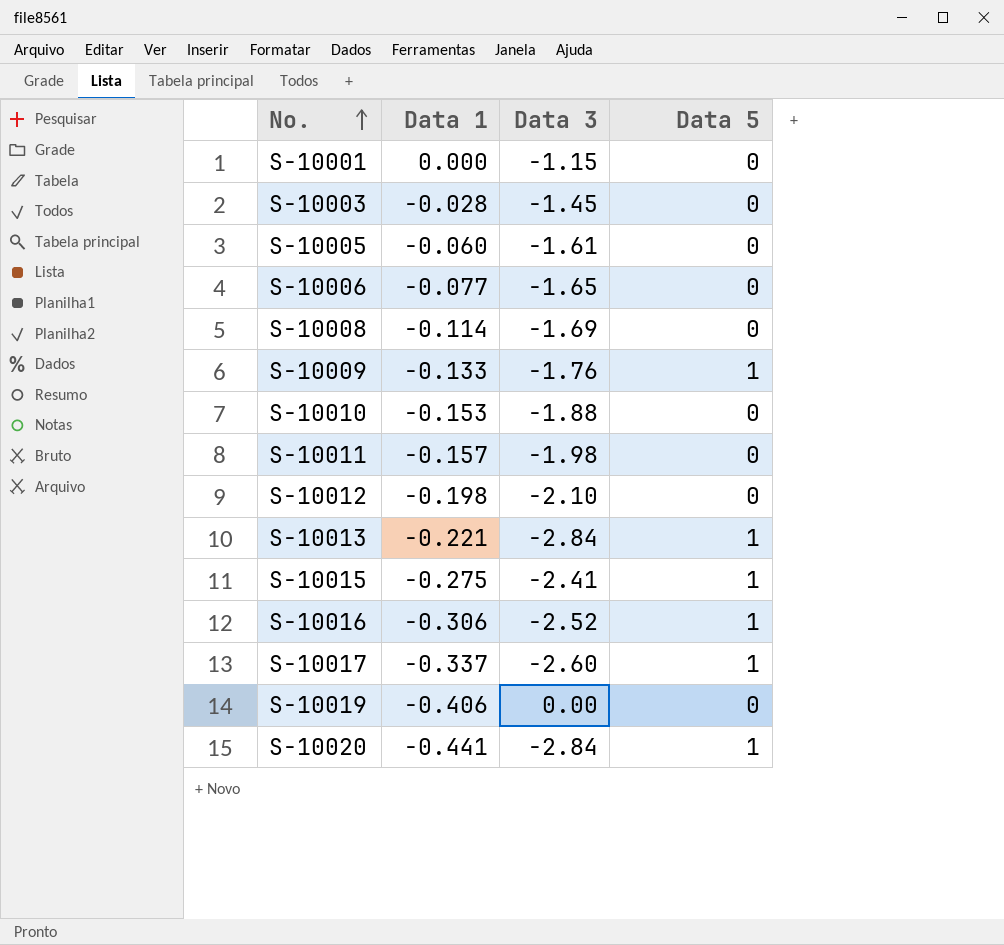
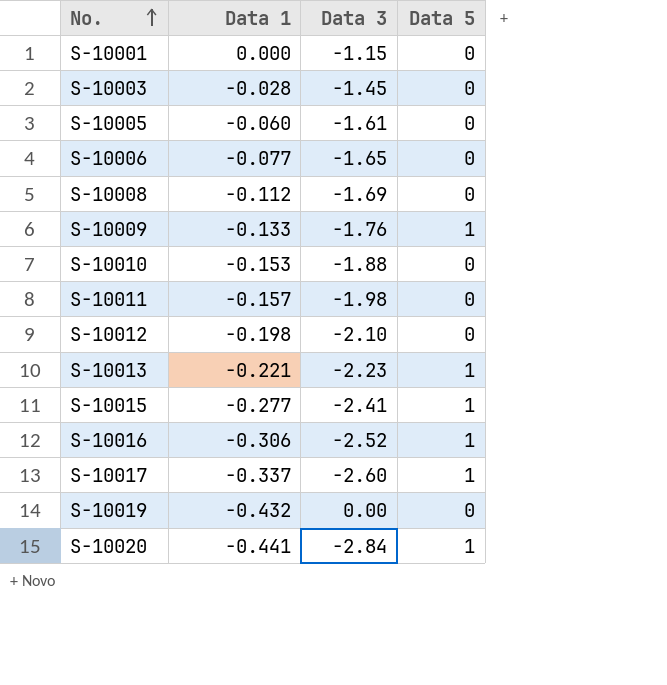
S-10008 | Data 1: -0.114 -> -0.112
S-10013 | Data 3: -2.84 -> -2.23
S-10015 | Data 1: -0.275 -> -0.277
S-10019 | Data 1: -0.406 -> -0.432

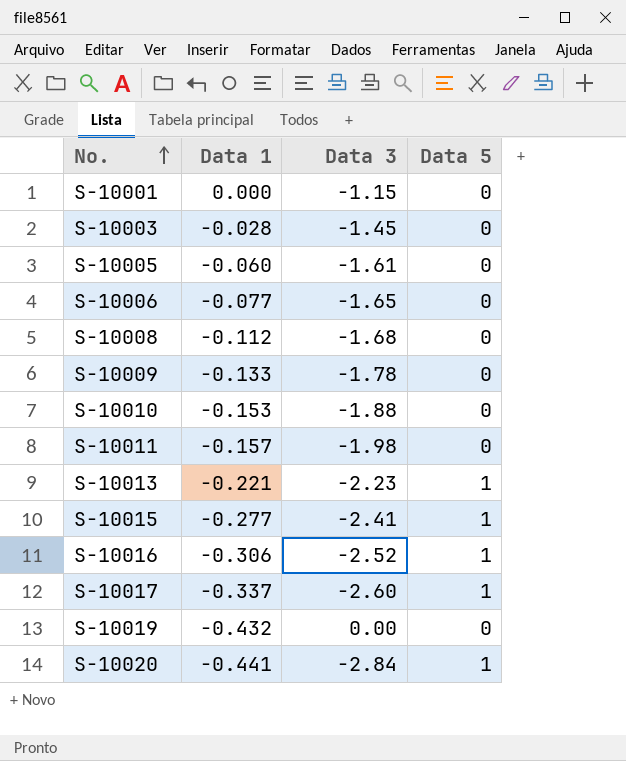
row S-10012: -0.198 | -2.10 | 0 -> none
S-10008 | Data 3: -1.69 -> -1.68
S-10009 | Data 3: -1.76 -> -1.78
S-10009 | Data 5: 1 -> 0

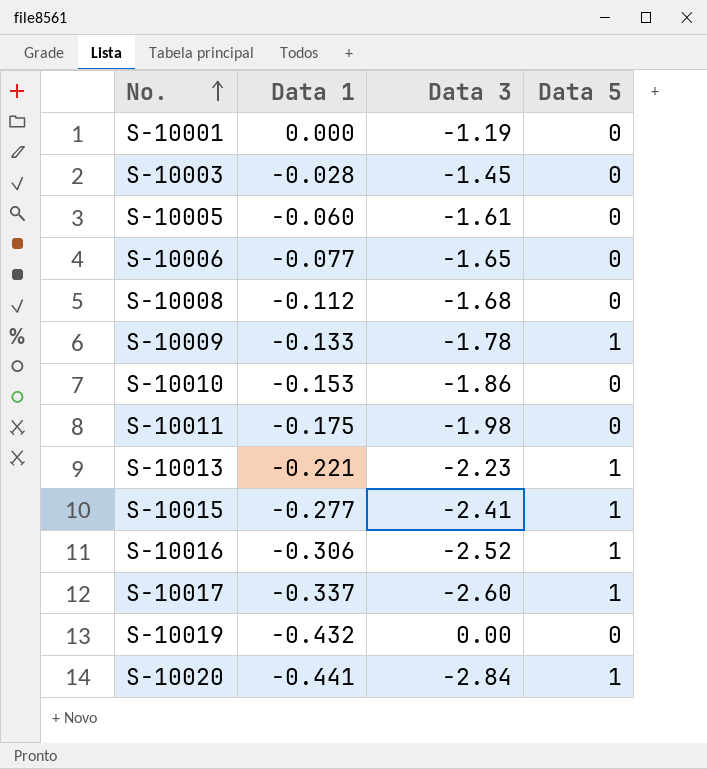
S-10001 | Data 3: -1.15 -> -1.19
S-10009 | Data 5: 0 -> 1
S-10010 | Data 3: -1.88 -> -1.86
S-10011 | Data 1: -0.157 -> -0.175

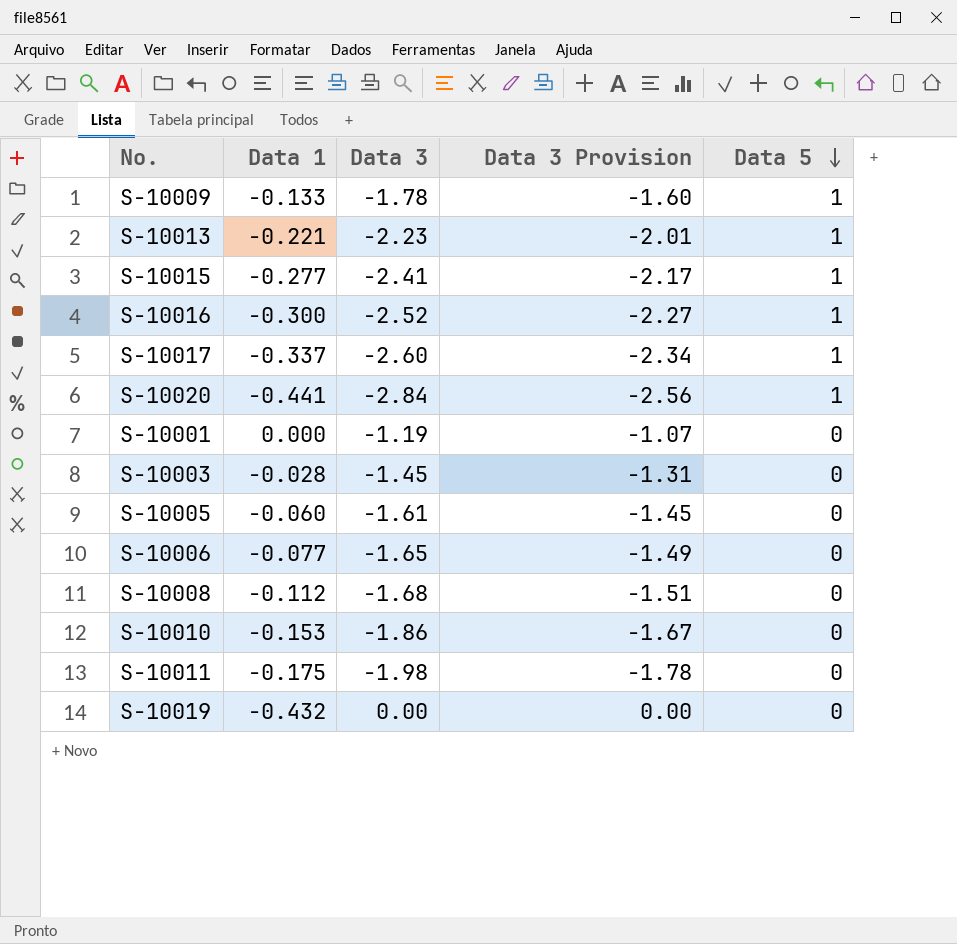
row order: No. ascending -> Data 5 descending
column Data 3 Provision | formula: none -> [Data 3] * 0.9
S-10016 | Data 1: -0.306 -> -0.300

